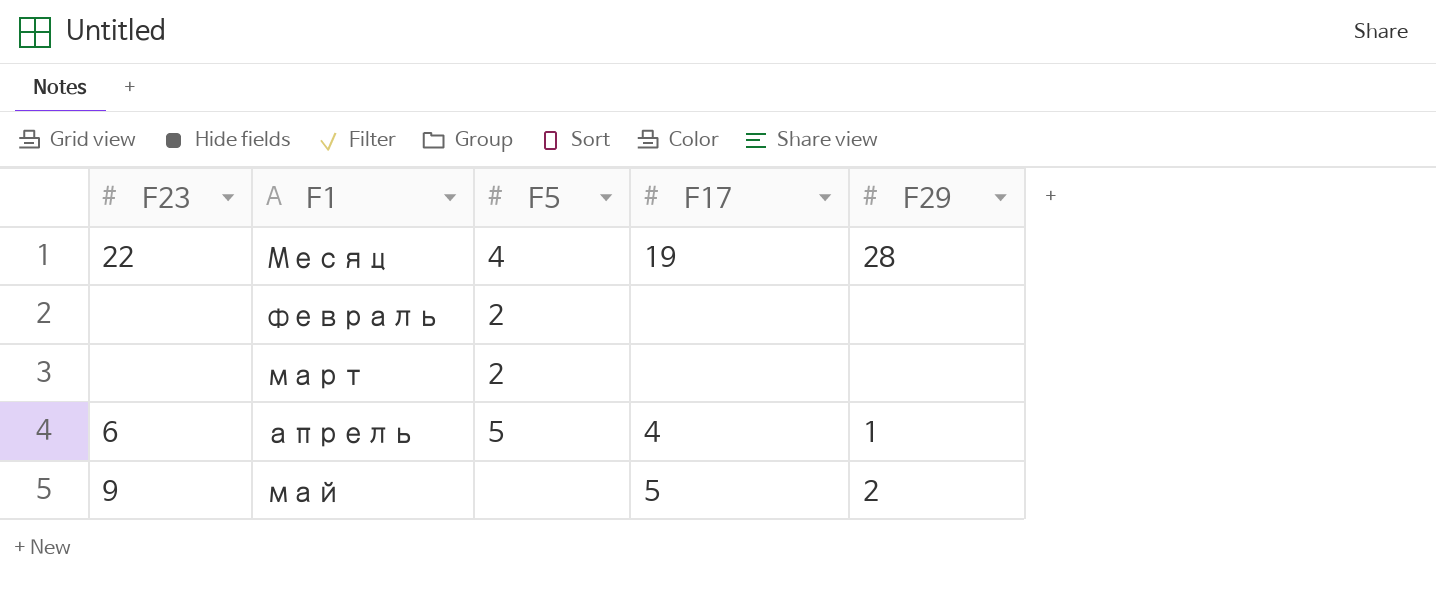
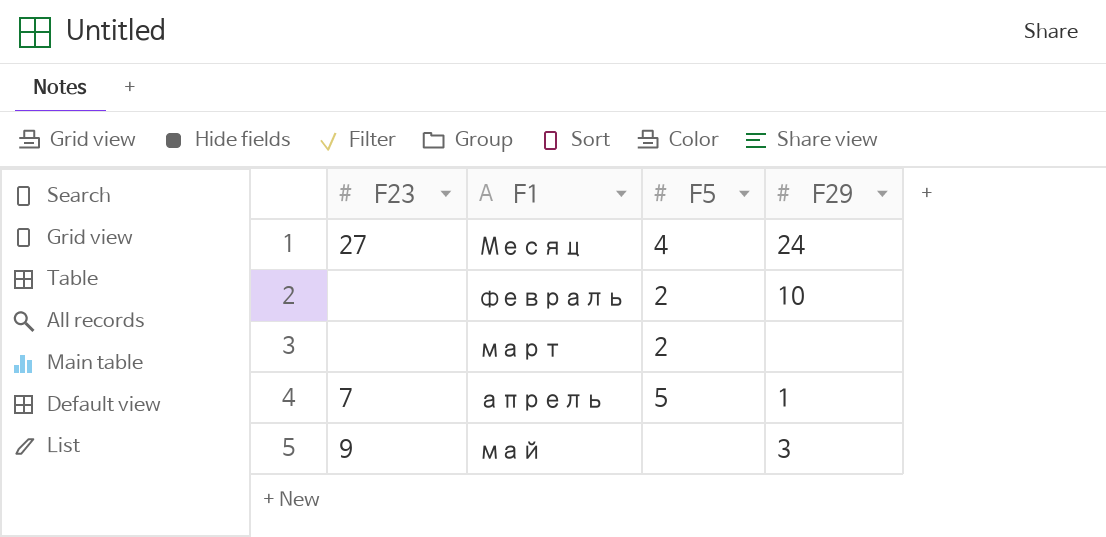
column F17 | position: 4 -> none
Месяц | F23: 22 -> 27
Месяц | F29: 28 -> 24
февраль | F29: none -> 10
апрель | F23: 6 -> 7
май | F29: 2 -> 3

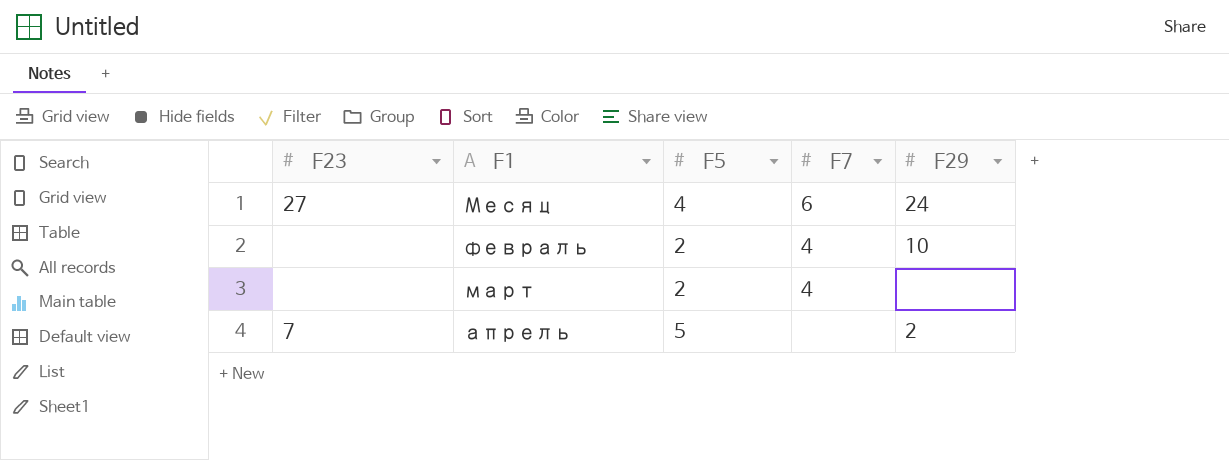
column F7 | position: none -> 4
row май: 9 | none | 3 -> none
апрель | F29: 1 -> 2

